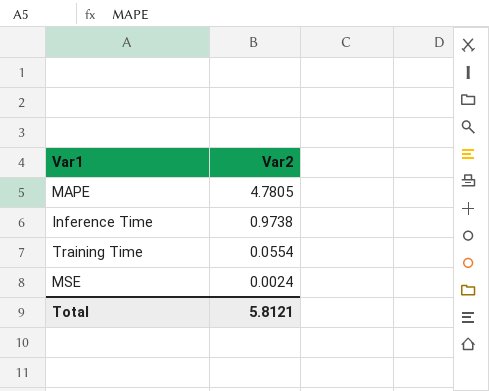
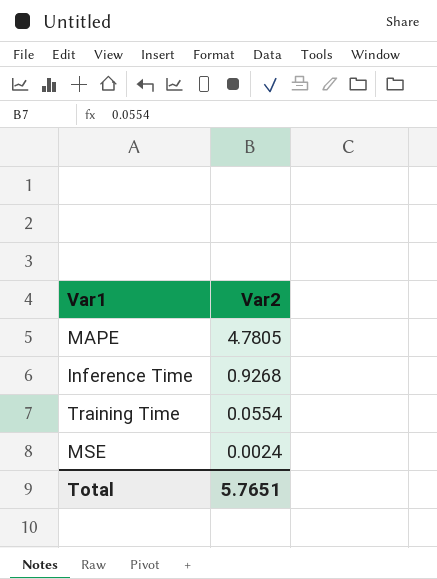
Inference Time | Var2: 0.9738 -> 0.9268
Total | Var2: 5.8121 -> 5.7651

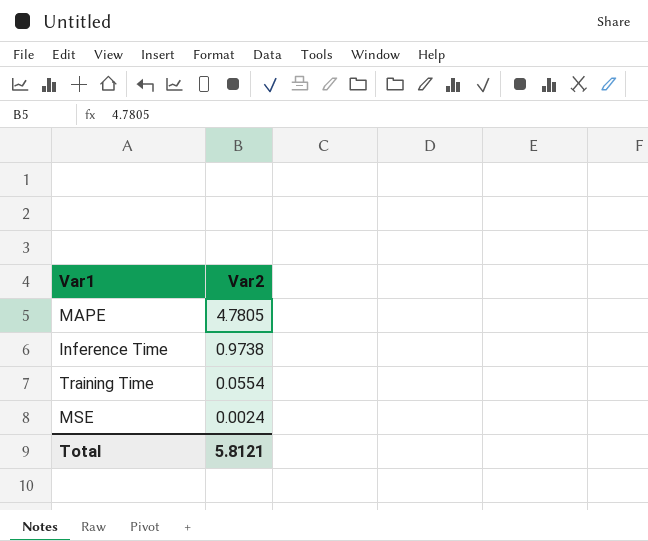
Inference Time | Var2: 0.9268 -> 0.9738
Total | Var2: 5.7651 -> 5.8121

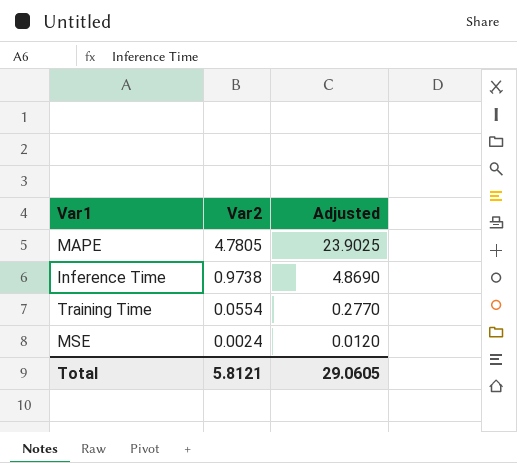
column Adjusted | formula: none -> [Var2] * 5

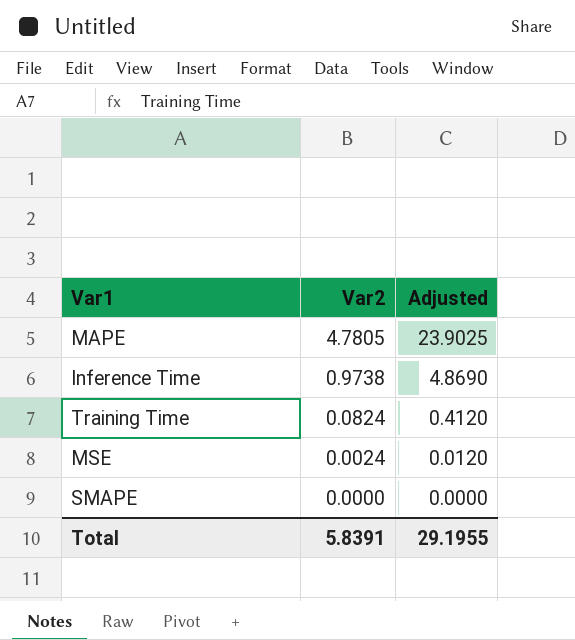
Training Time | Var2: 0.0554 -> 0.0824
Training Time | Adjusted: 0.2770 -> 0.4120
row SMAPE: none -> 0.0000 | 0.0000
Total | Var2: 5.8121 -> 5.8391
Total | Adjusted: 29.0605 -> 29.1955

